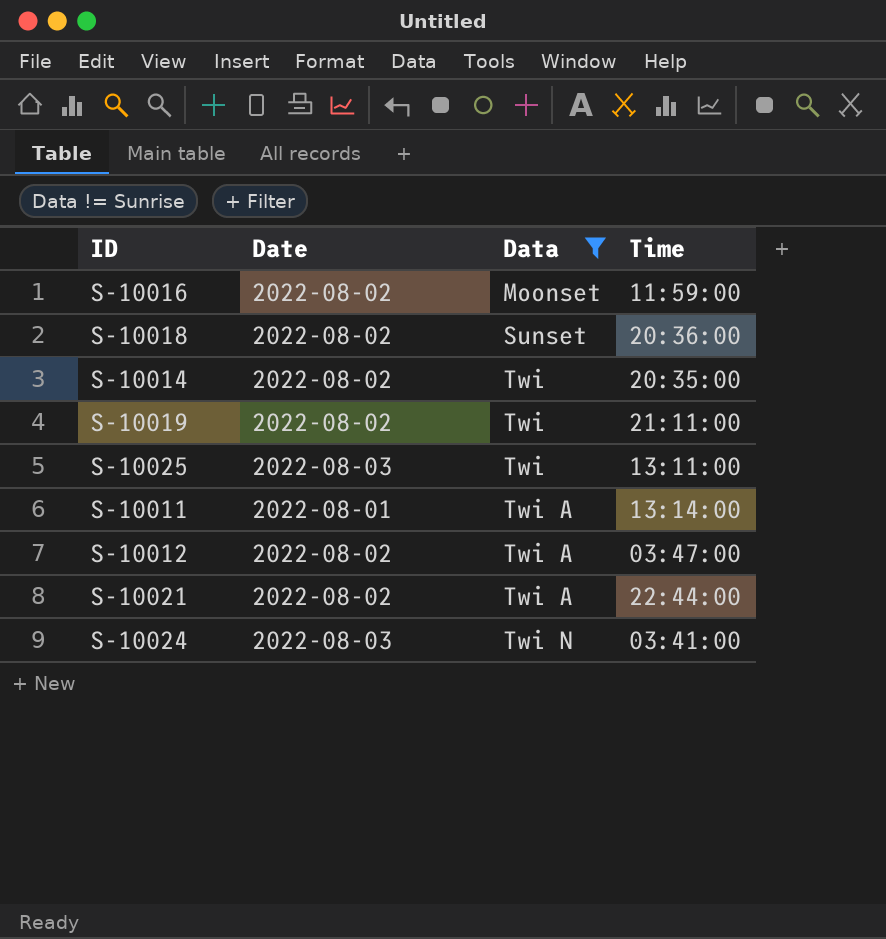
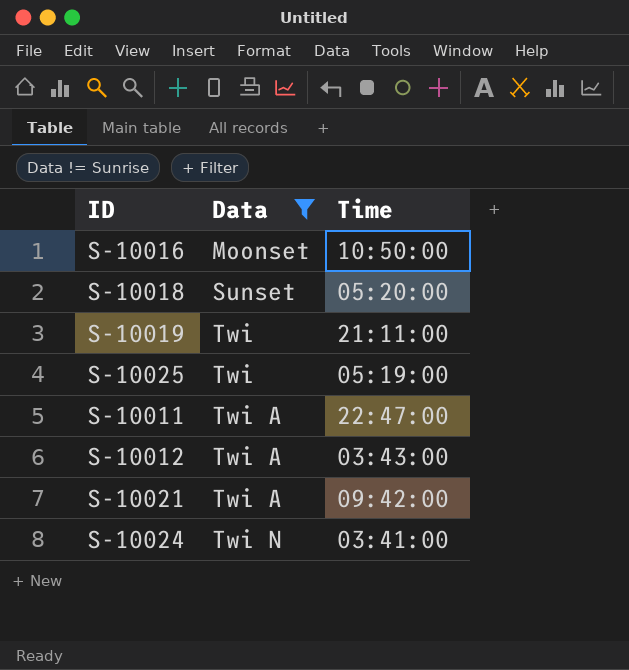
column Date | position: 2 -> none
row S-10014: 2022-08-02 | Twi | 20:35:00 -> none
S-10016 | Time: 11:59:00 -> 10:50:00
S-10018 | Time: 20:36:00 -> 05:20:00
S-10025 | Time: 13:11:00 -> 05:19:00
S-10011 | Time: 13:14:00 -> 22:47:00
S-10012 | Time: 03:47:00 -> 03:43:00
S-10021 | Time: 22:44:00 -> 09:42:00

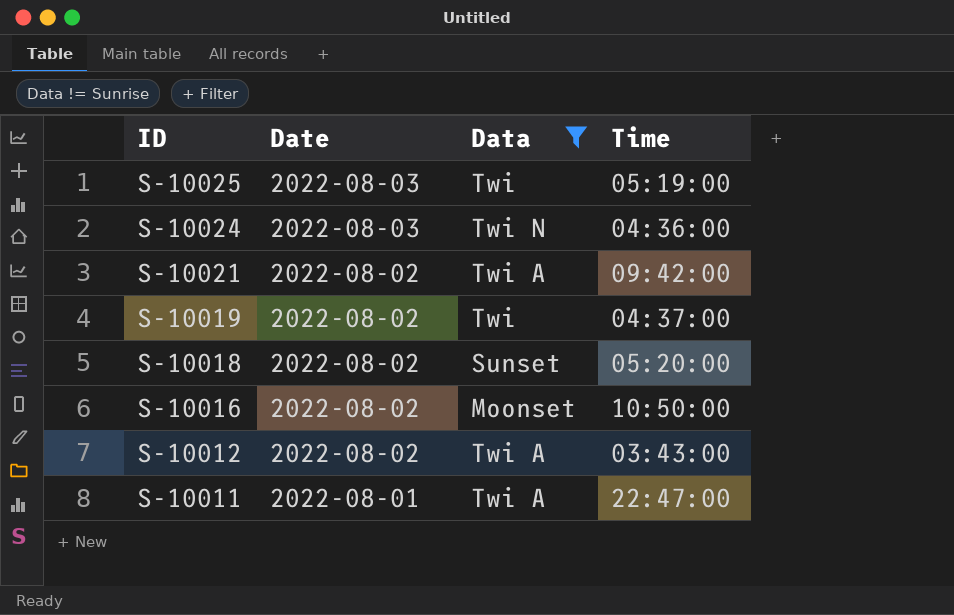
row order: Data ascending -> ID descending
column Date | position: none -> 2
S-10024 | Time: 03:41:00 -> 04:36:00
S-10019 | Time: 21:11:00 -> 04:37:00

